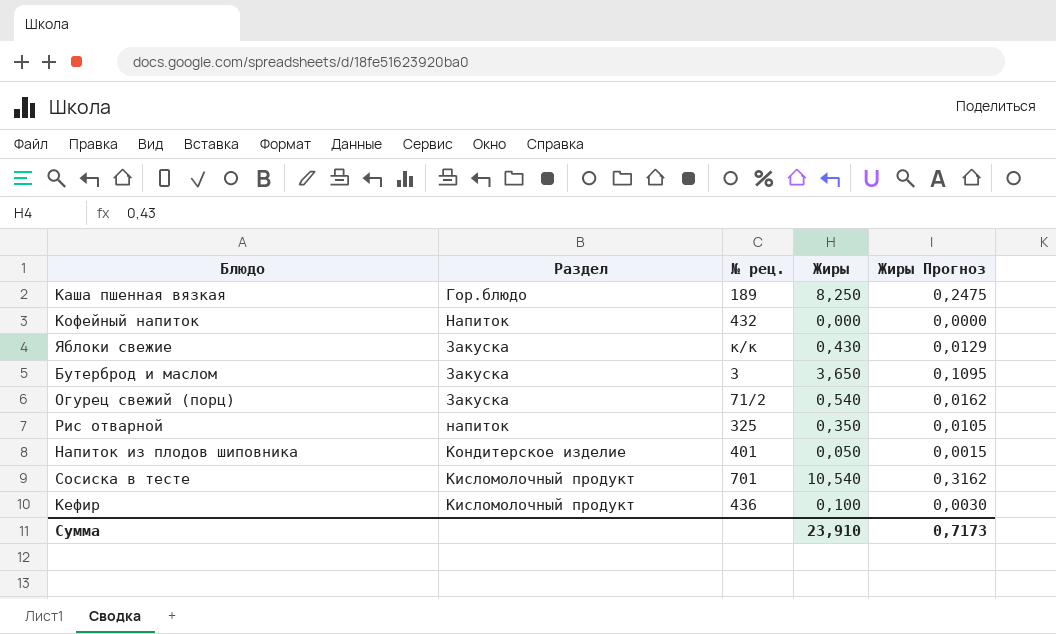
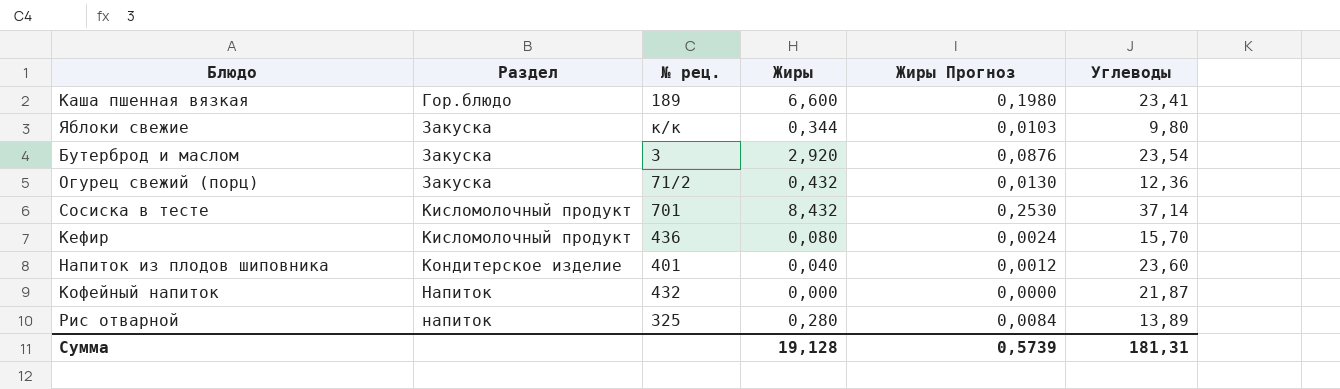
row order: none -> Раздел ascending
column Углеводы | position: none -> 6
Каша пшенная вязкая | Жиры: 8,250 -> 6,600
Каша пшенная вязкая | Жиры Прогноз: 0,2475 -> 0,1980
Яблоки свежие | Жиры: 0,430 -> 0,344
Яблоки свежие | Жиры Прогноз: 0,0129 -> 0,0103
Бутерброд и маслом | Жиры: 3,650 -> 2,920
Бутерброд и маслом | Жиры Прогноз: 0,1095 -> 0,0876
Огурец свежий (порц) | Жиры: 0,540 -> 0,432
Огурец свежий (порц) | Жиры Прогноз: 0,0162 -> 0,0130
Сосиска в тесте | Жиры: 10,540 -> 8,432
Сосиска в тесте | Жиры Прогноз: 0,3162 -> 0,2530
Кефир | Жиры: 0,100 -> 0,080
Кефир | Жиры Прогноз: 0,0030 -> 0,0024
Напиток из плодов шиповника | Жиры: 0,050 -> 0,040
Напиток из плодов шиповника | Жиры Прогноз: 0,0015 -> 0,0012
Рис отварной | Жиры: 0,350 -> 0,280
Рис отварной | Жиры Прогноз: 0,0105 -> 0,0084
Сумма | Жиры: 23,910 -> 19,128
Сумма | Жиры Прогноз: 0,7173 -> 0,5739

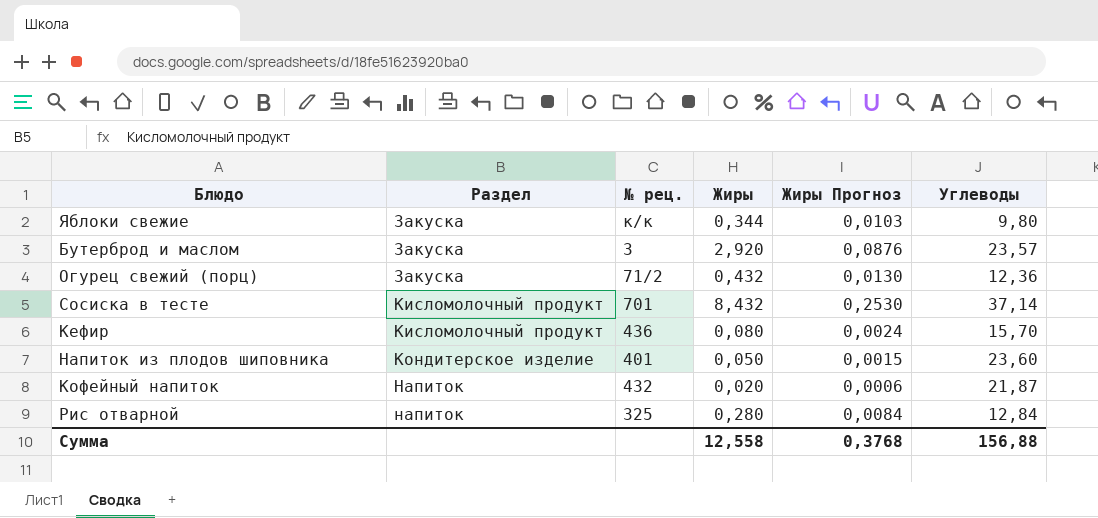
row Каша пшенная вязкая: Гор.блюдо | 189 | 6,600 | 0,1980 | 23,41 -> none
Бутерброд и маслом | Углеводы: 23,54 -> 23,57
Напиток из плодов шиповника | Жиры: 0,040 -> 0,050
Напиток из плодов шиповника | Жиры Прогноз: 0,0012 -> 0,0015
Кофейный напиток | Жиры: 0,000 -> 0,020
Кофейный напиток | Жиры Прогноз: 0,0000 -> 0,0006
Рис отварной | Углеводы: 13,89 -> 12,84
Сумма | Жиры: 19,128 -> 12,558
Сумма | Жиры Прогноз: 0,5739 -> 0,3768
Сумма | Углеводы: 181,31 -> 156,88

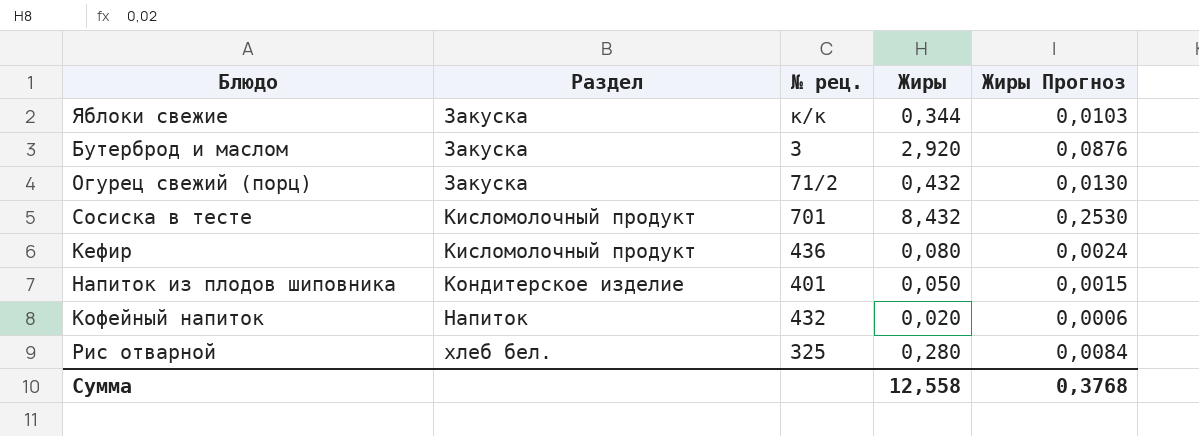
column Углеводы | position: 6 -> none
Рис отварной | Раздел: напиток -> хлеб бел.

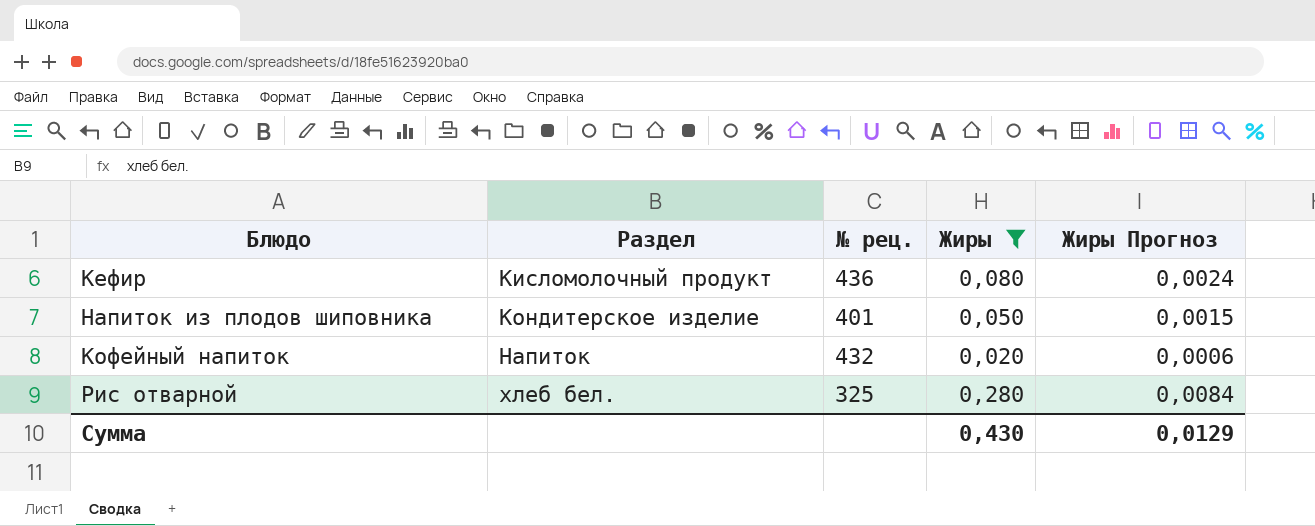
filter: none -> Жиры <= 0,280
Сумма | Жиры: 12,558 -> 0,430
Сумма | Жиры Прогноз: 0,3768 -> 0,0129

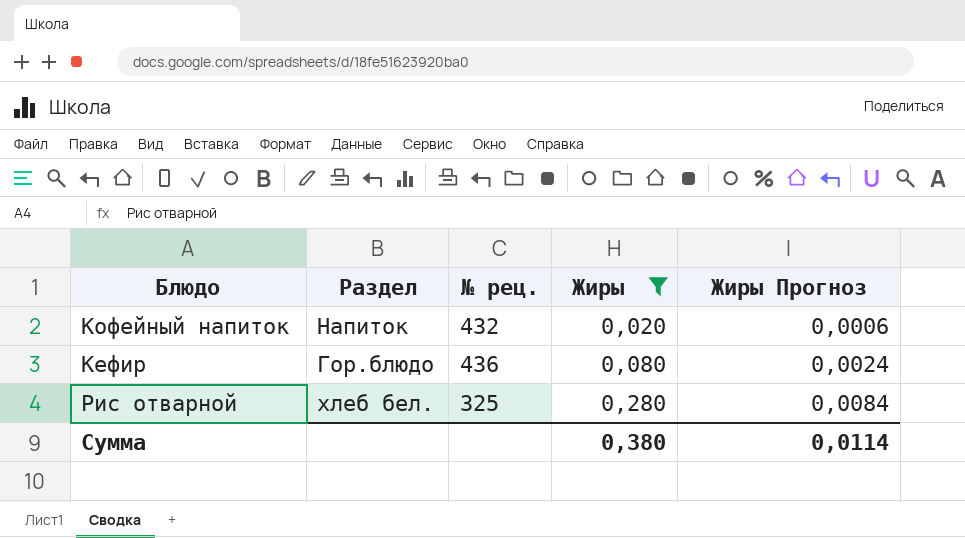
row order: Раздел ascending -> Жиры ascending
row Напиток из плодов шиповника: Кондитерское изделие | 401 | 0,050 | 0,0015 -> none
Кефир | Раздел: Кисломолочный продукт -> Гор.блюдо
Сумма | Жиры: 0,430 -> 0,380
Сумма | Жиры Прогноз: 0,0129 -> 0,0114

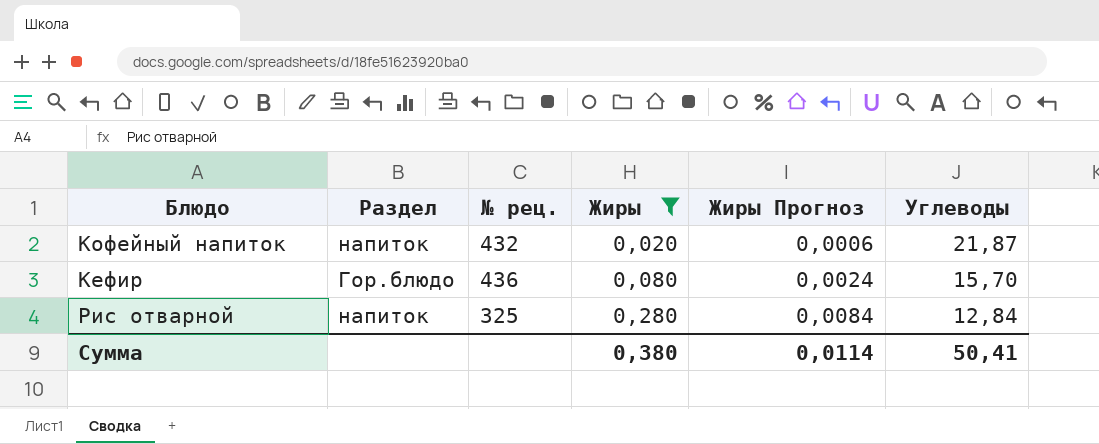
column Углеводы | position: none -> 6
Кофейный напиток | Раздел: Напиток -> напиток
Рис отварной | Раздел: хлеб бел. -> напиток

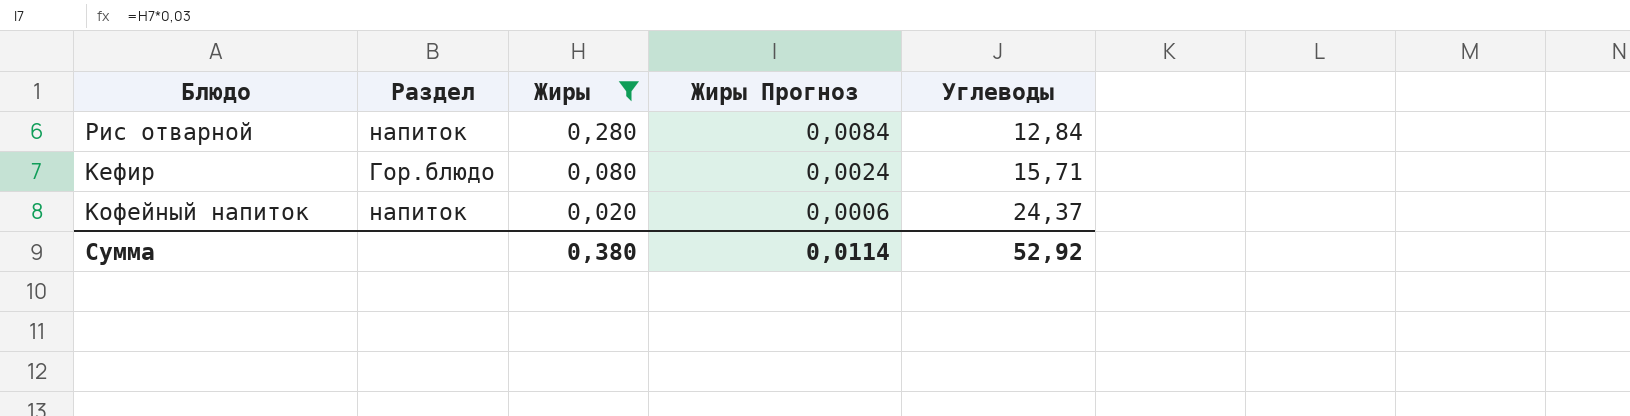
row order: Жиры ascending -> Жиры descending
column № рец. | position: 3 -> none
Кефир | Углеводы: 15,70 -> 15,71
Кофейный напиток | Углеводы: 21,87 -> 24,37
Сумма | Углеводы: 50,41 -> 52,92

